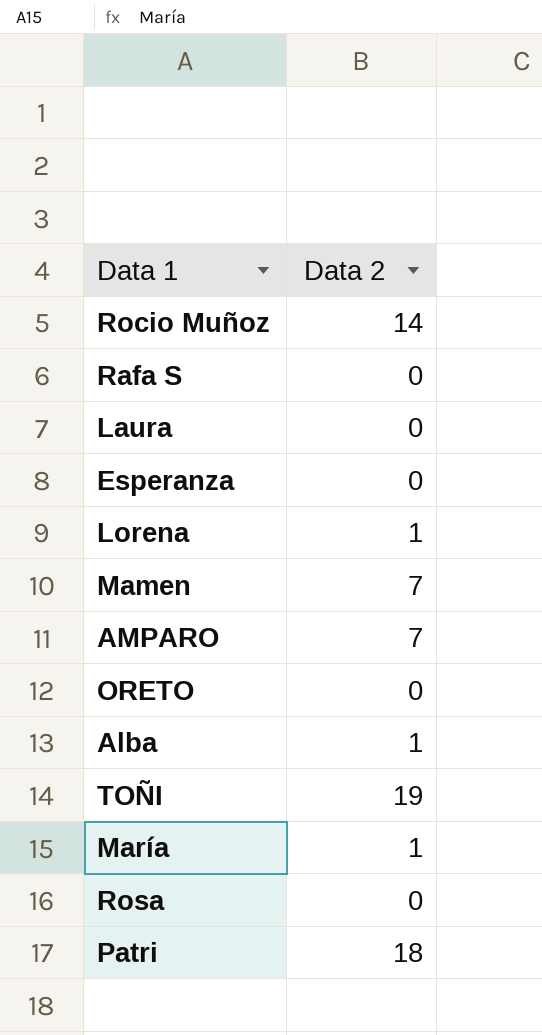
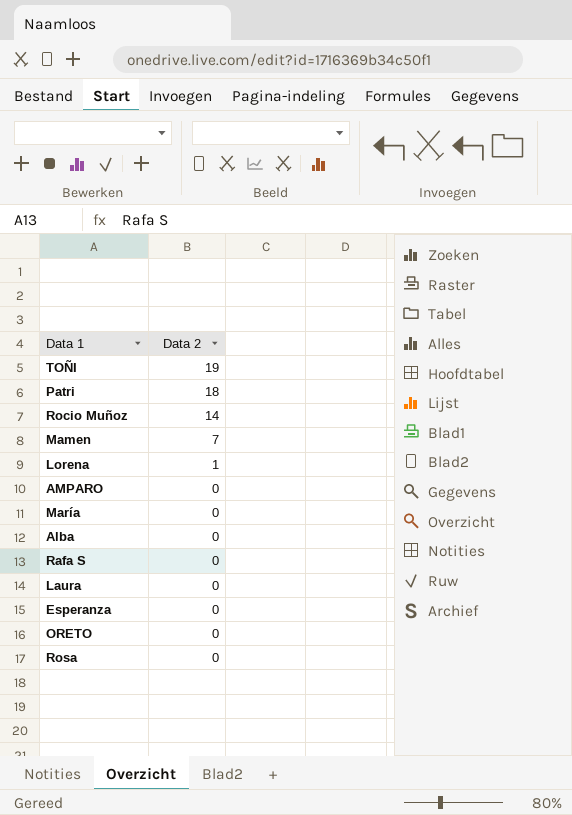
row order: none -> Data 2 descending
AMPARO | Data 2: 7 -> 0
María | Data 2: 1 -> 0
Alba | Data 2: 1 -> 0

